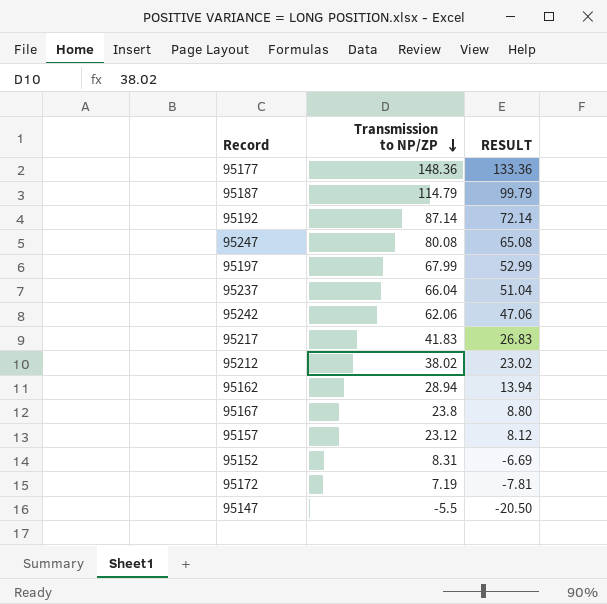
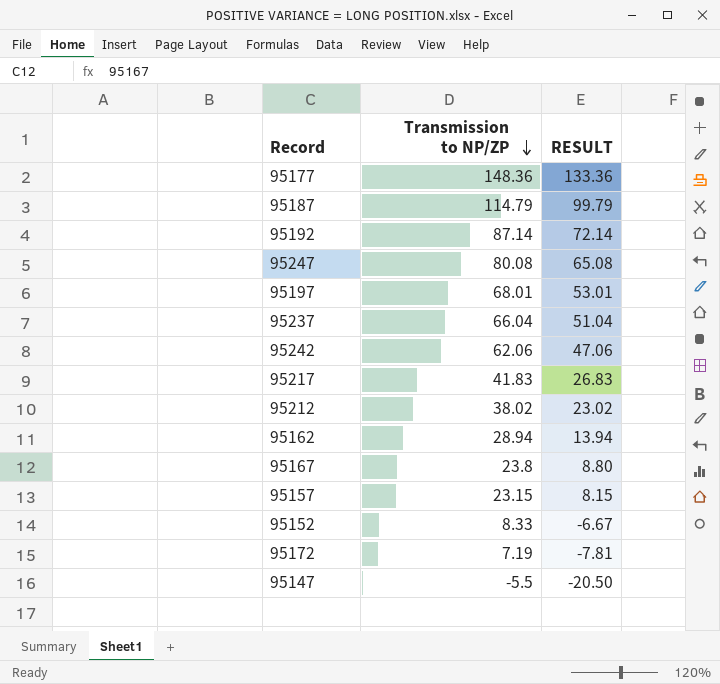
95197 | Transmission to NP/ZP: 67.99 -> 68.01
95197 | RESULT: 52.99 -> 53.01
95157 | Transmission to NP/ZP: 23.12 -> 23.15
95157 | RESULT: 8.12 -> 8.15
95152 | Transmission to NP/ZP: 8.31 -> 8.33
95152 | RESULT: -6.69 -> -6.67

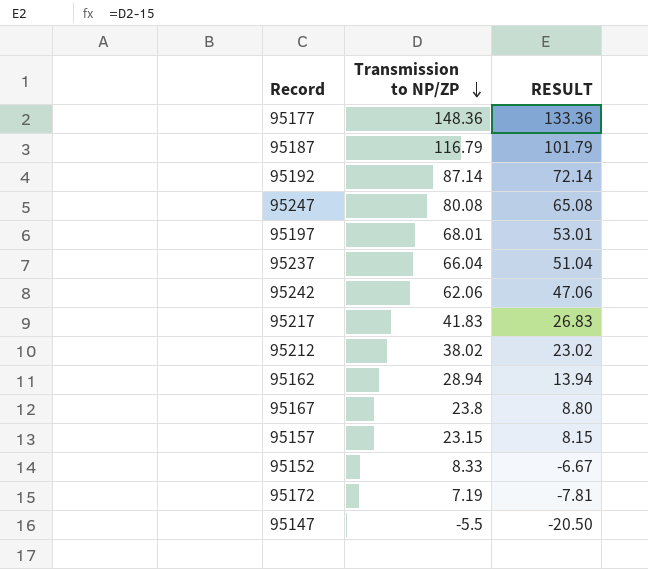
95187 | Transmission to NP/ZP: 114.79 -> 116.79
95187 | RESULT: 99.79 -> 101.79

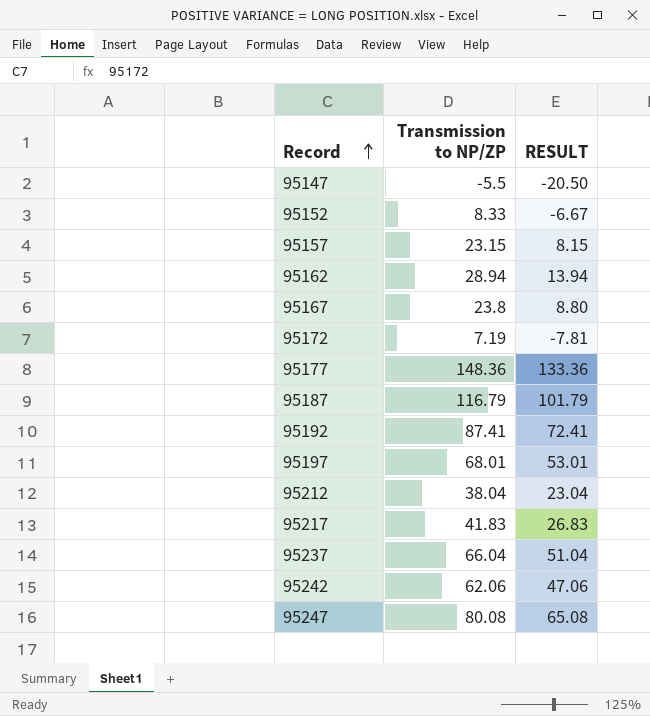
row order: Transmission to NP/ZP descending -> Record ascending
95192 | Transmission to NP/ZP: 87.14 -> 87.41
95192 | RESULT: 72.14 -> 72.41
95212 | Transmission to NP/ZP: 38.02 -> 38.04
95212 | RESULT: 23.02 -> 23.04

